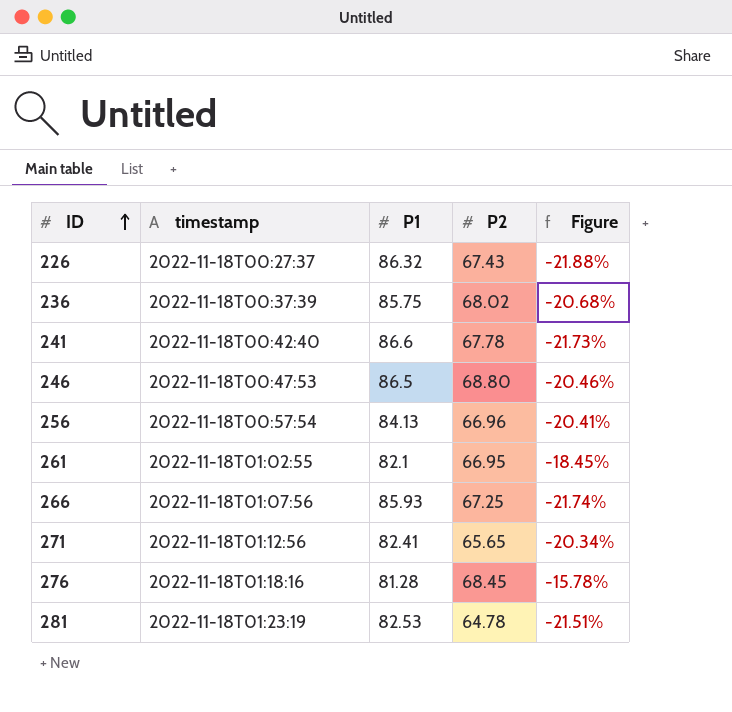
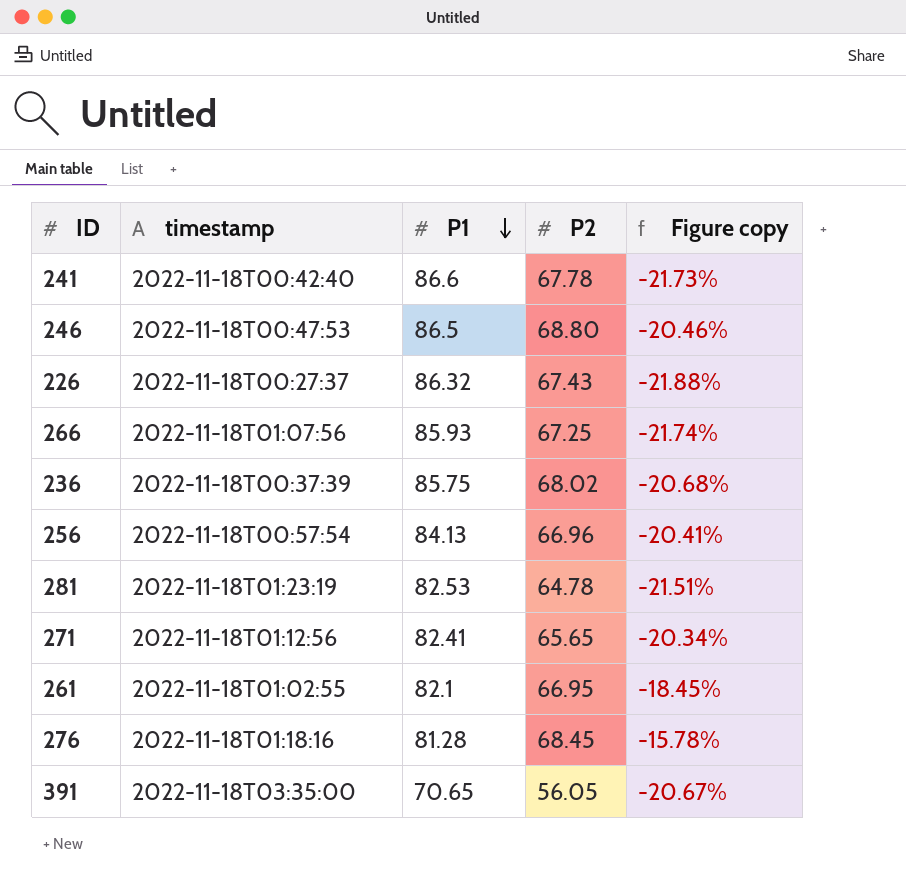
row order: ID ascending -> P1 descending
column name: Figure -> Figure copy
row 391: none -> 2022-11-18T03:35:00 | 70.65 | 56.05 | -20.67%

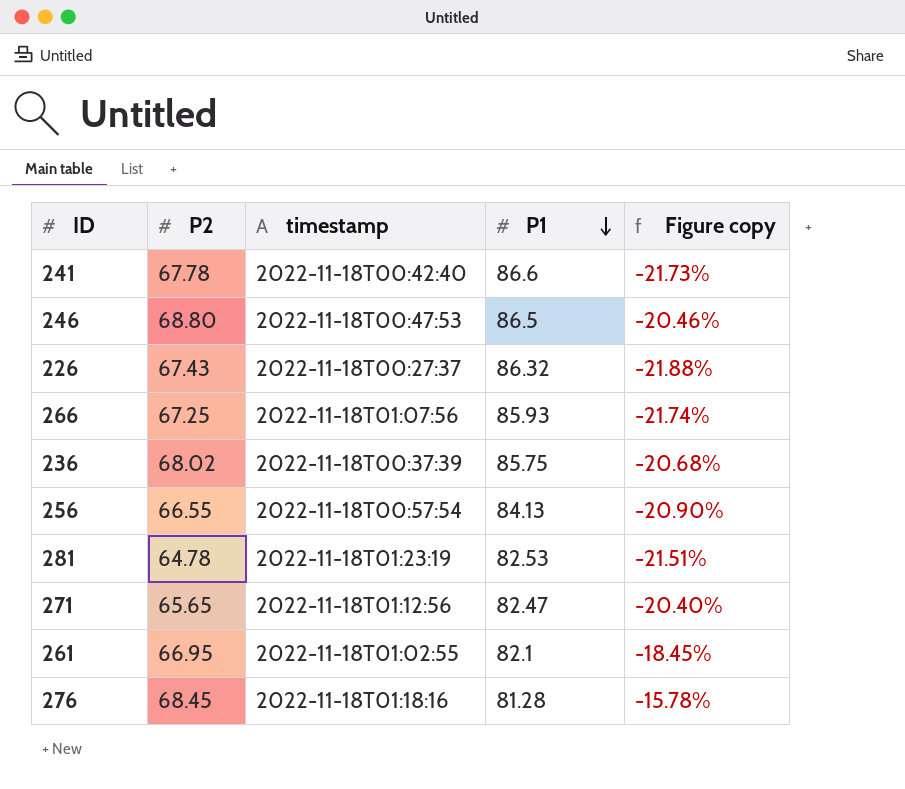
column P2 | position: 4 -> 2
row 391: 2022-11-18T03:35:00 | 70.65 | 56.05 | -20.67% -> none
256 | P2: 66.96 -> 66.55
256 | Figure copy: -20.41% -> -20.90%
271 | P1: 82.41 -> 82.47
271 | Figure copy: -20.34% -> -20.40%

